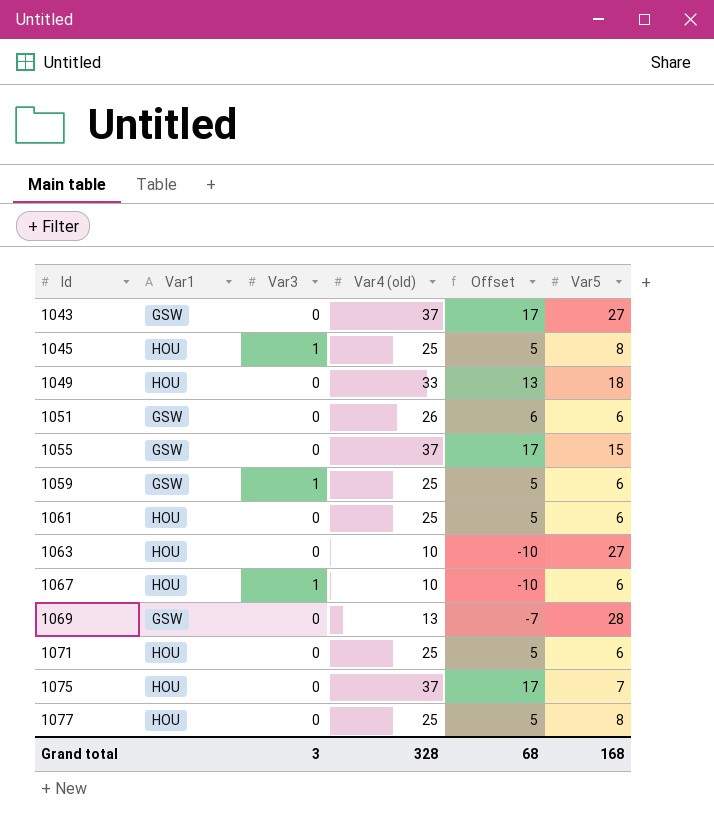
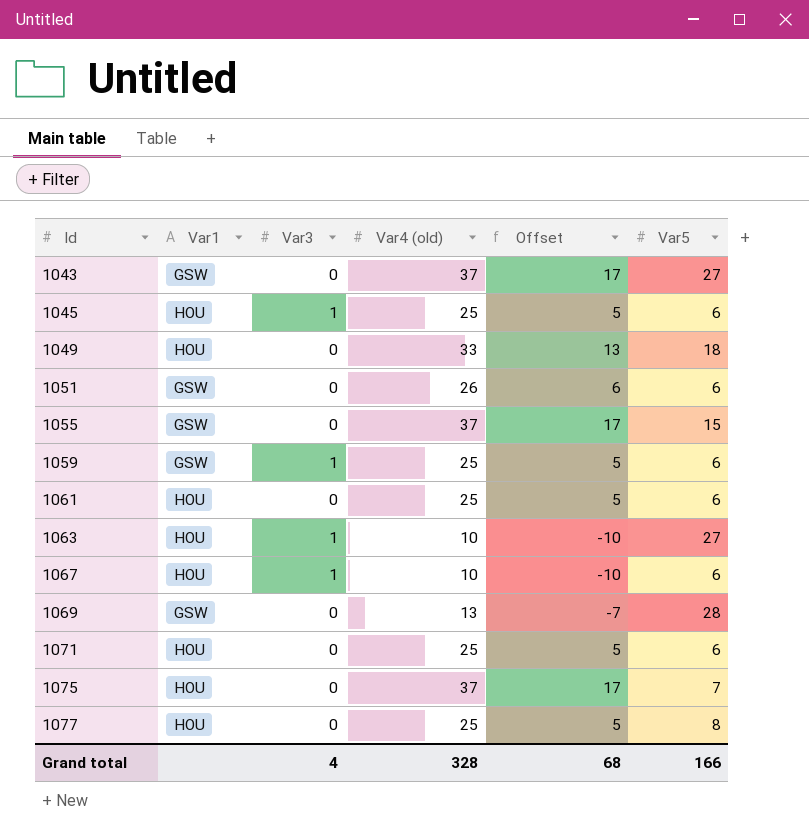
1045 | Var5: 8 -> 6
1063 | Var3: 0 -> 1
Grand total | Var3: 3 -> 4
Grand total | Var5: 168 -> 166

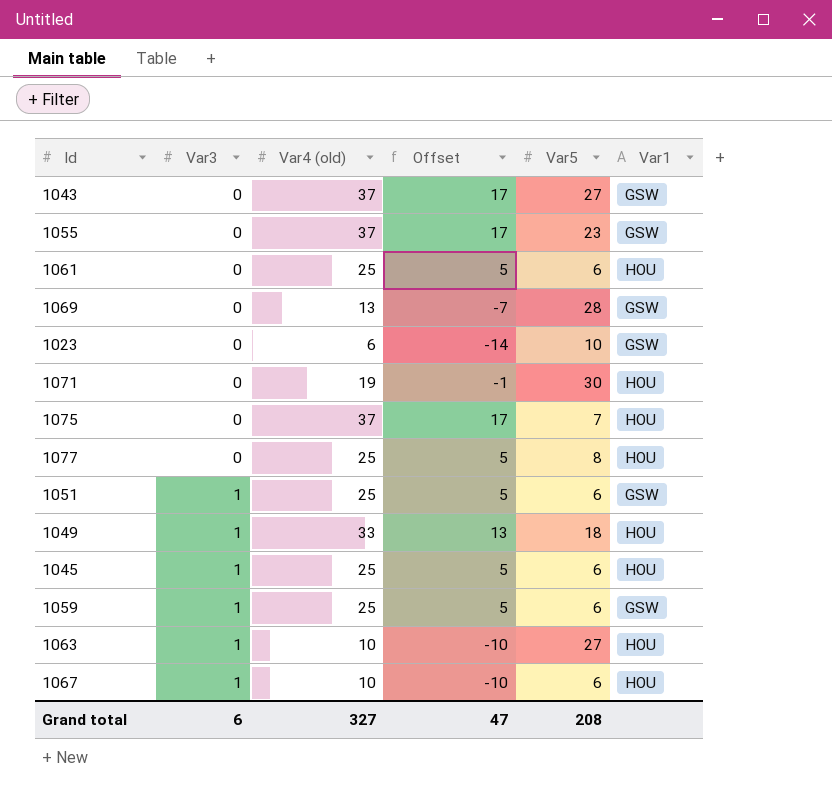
row order: Id ascending -> Var3 ascending
column Var1 | position: 2 -> 6
1055 | Var5: 15 -> 23
row 1023: none -> 0 | 6 | -14 | 10 | GSW
1071 | Var4 (old): 25 -> 19
1071 | Offset: 5 -> -1
1071 | Var5: 6 -> 30
1051 | Var3: 0 -> 1
1051 | Var4 (old): 26 -> 25
1051 | Offset: 6 -> 5
1049 | Var3: 0 -> 1
Grand total | Var3: 4 -> 6
Grand total | Var4 (old): 328 -> 327
Grand total | Offset: 68 -> 47
Grand total | Var5: 166 -> 208

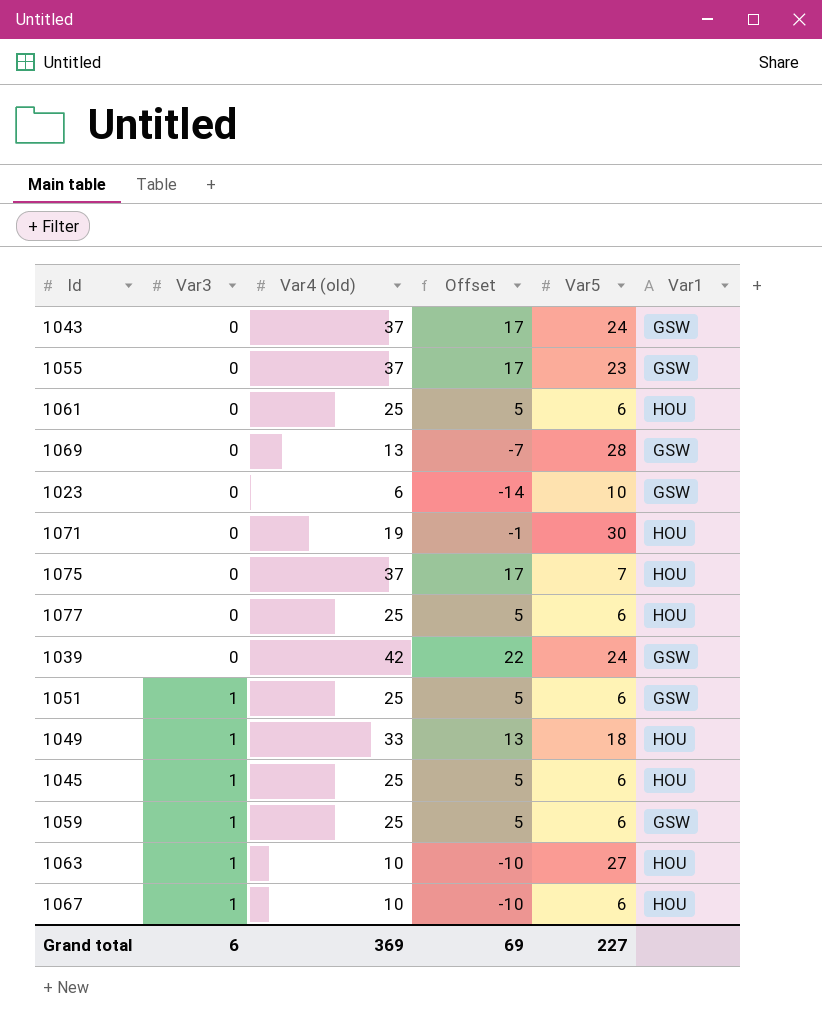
1043 | Var5: 27 -> 24
1077 | Var5: 8 -> 6
row 1039: none -> 0 | 42 | 22 | 24 | GSW
Grand total | Var4 (old): 327 -> 369
Grand total | Offset: 47 -> 69
Grand total | Var5: 208 -> 227

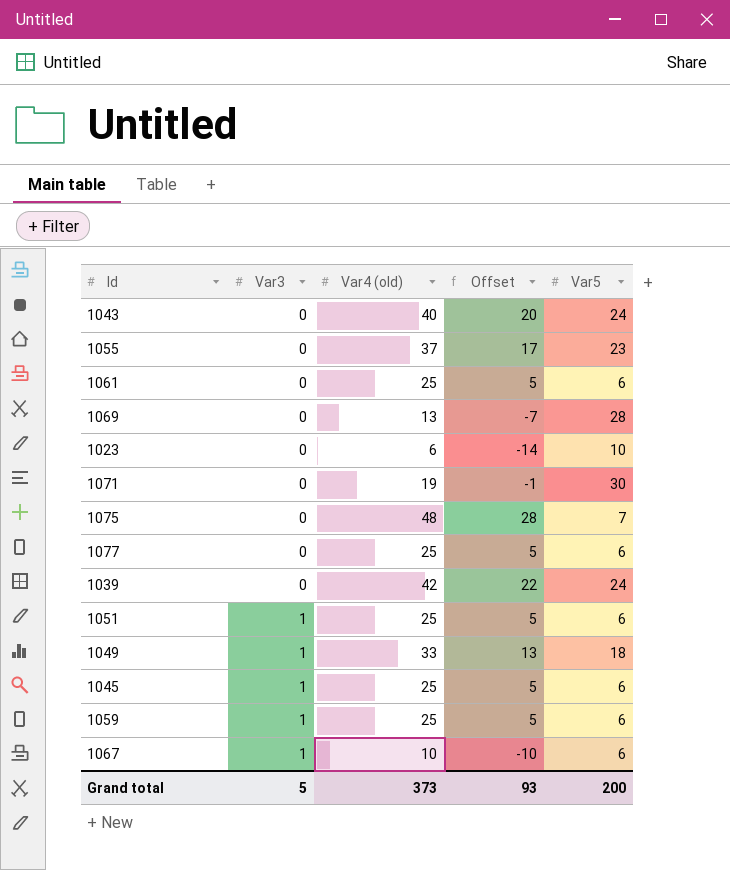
column Var1 | position: 6 -> none
row 1063: 1 | 10 | -10 | 27 | HOU -> none
1043 | Var4 (old): 37 -> 40
1043 | Offset: 17 -> 20
1075 | Var4 (old): 37 -> 48
1075 | Offset: 17 -> 28
Grand total | Var3: 6 -> 5
Grand total | Var4 (old): 369 -> 373
Grand total | Offset: 69 -> 93
Grand total | Var5: 227 -> 200

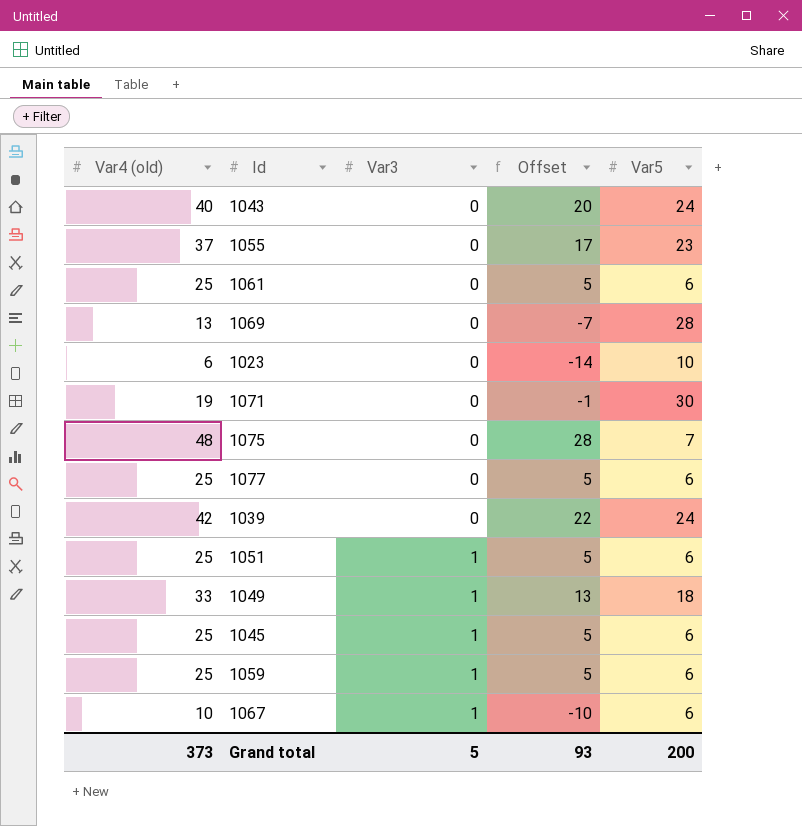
column Var4 (old) | position: 3 -> 1

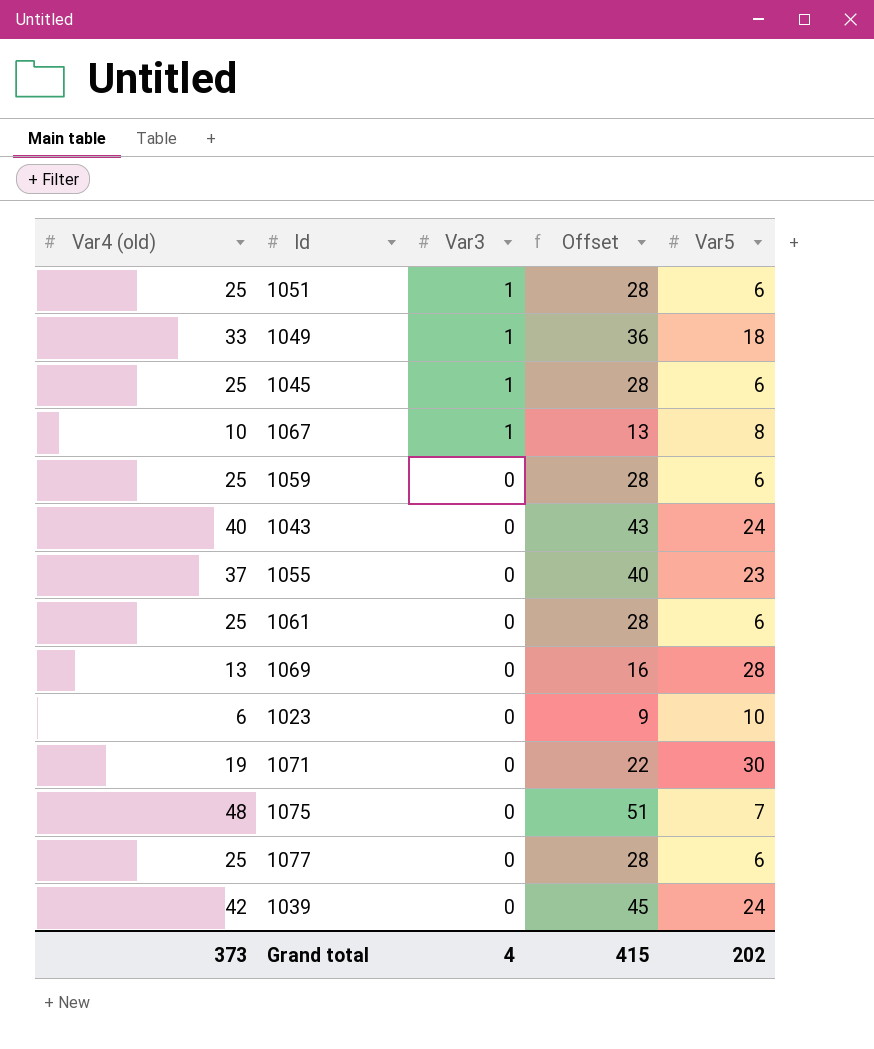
row order: Var3 ascending -> Var3 descending
column Offset | formula: [Var4 (old)] - 20 -> [Var4 (old)] + 3
1067 | Var5: 6 -> 8
1059 | Var3: 1 -> 0
Grand total | Var3: 5 -> 4
Grand total | Offset: 93 -> 415
Grand total | Var5: 200 -> 202

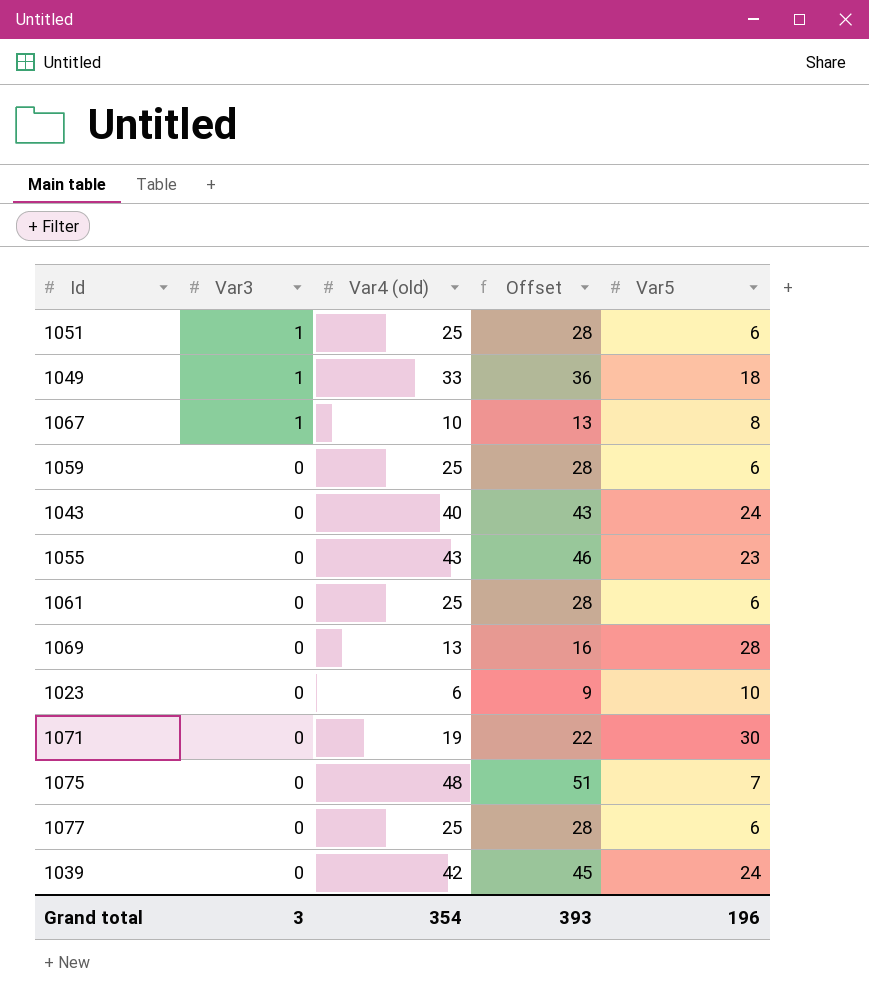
column Var4 (old) | position: 1 -> 3
row 1045: 25 | 1 | 28 | 6 -> none
1055 | Var4 (old): 37 -> 43
1055 | Offset: 40 -> 46
Grand total | Var3: 4 -> 3
Grand total | Var4 (old): 373 -> 354
Grand total | Offset: 415 -> 393
Grand total | Var5: 202 -> 196

